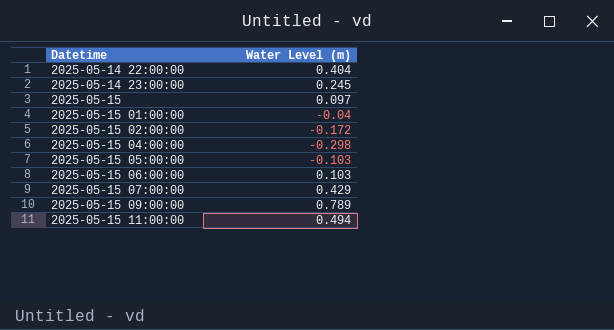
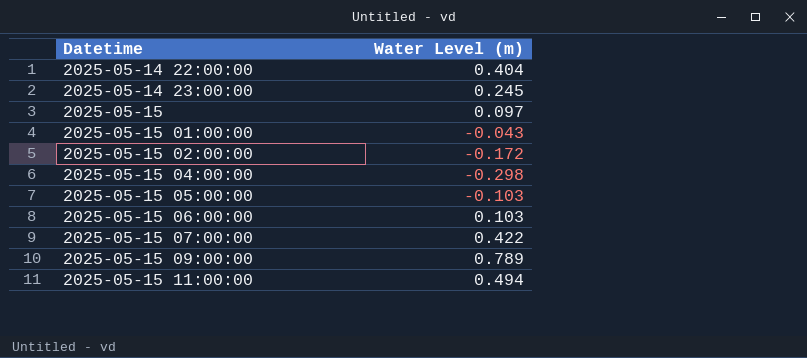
2025-05-15 01:00:00 | Water Level (m): -0.04 -> -0.043
2025-05-15 07:00:00 | Water Level (m): 0.429 -> 0.422

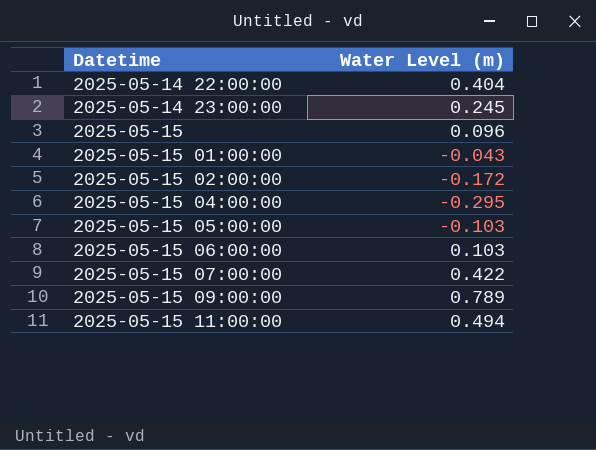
2025-05-15 | Water Level (m): 0.097 -> 0.096
2025-05-15 04:00:00 | Water Level (m): -0.298 -> -0.295

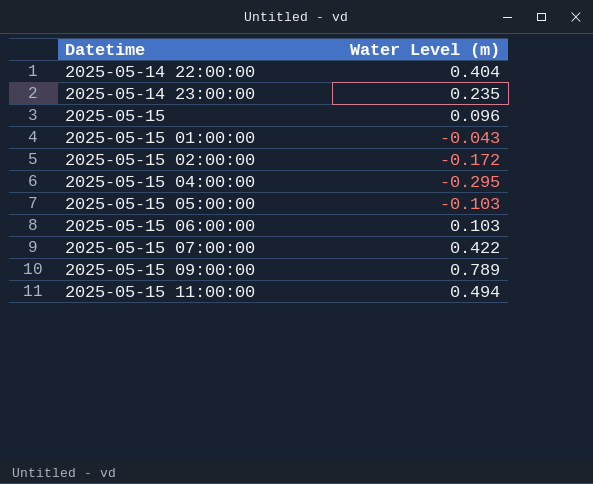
2025-05-14 23:00:00 | Water Level (m): 0.245 -> 0.235

